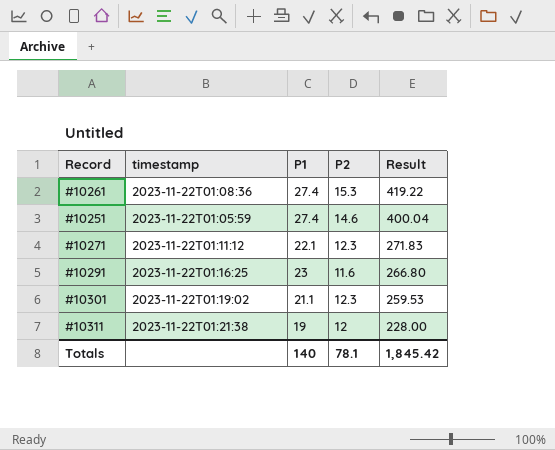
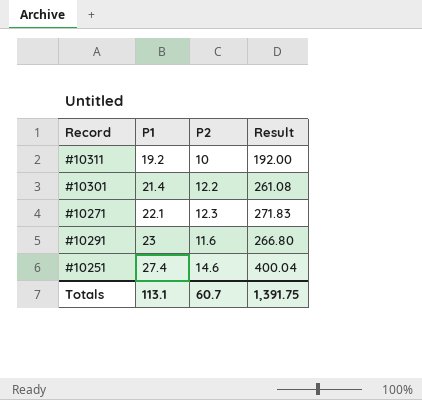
row order: Result descending -> P1 ascending
column timestamp | position: 2 -> none
row #10261: 2023-11-22T01:08:36 | 27.4 | 15.3 | 419.22 -> none
#10311 | P1: 19 -> 19.2
#10311 | P2: 12 -> 10
#10311 | Result: 228.00 -> 192.00
#10301 | P1: 21.1 -> 21.4
#10301 | P2: 12.3 -> 12.2
#10301 | Result: 259.53 -> 261.08
Totals | P1: 140 -> 113.1
Totals | P2: 78.1 -> 60.7
Totals | Result: 1,845.42 -> 1,391.75

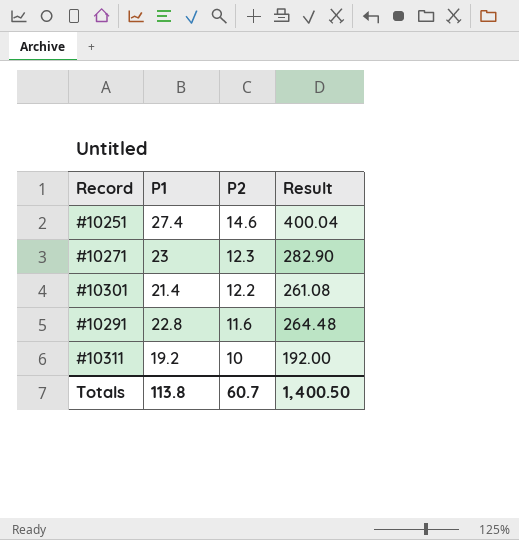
row order: P1 ascending -> P2 descending
#10271 | P1: 22.1 -> 23
#10271 | Result: 271.83 -> 282.90
#10291 | P1: 23 -> 22.8
#10291 | Result: 266.80 -> 264.48
Totals | P1: 113.1 -> 113.8
Totals | Result: 1,391.75 -> 1,400.50

